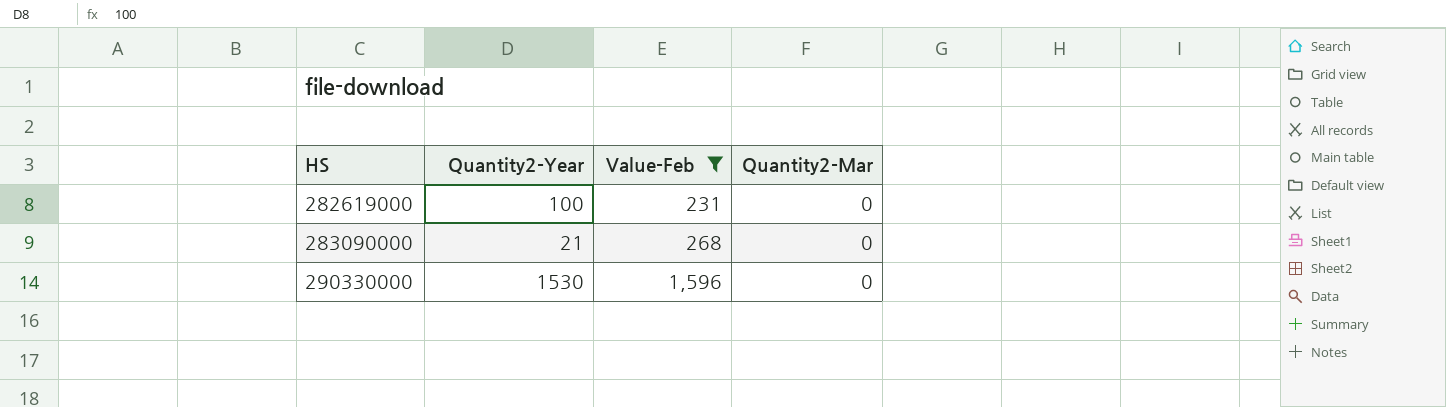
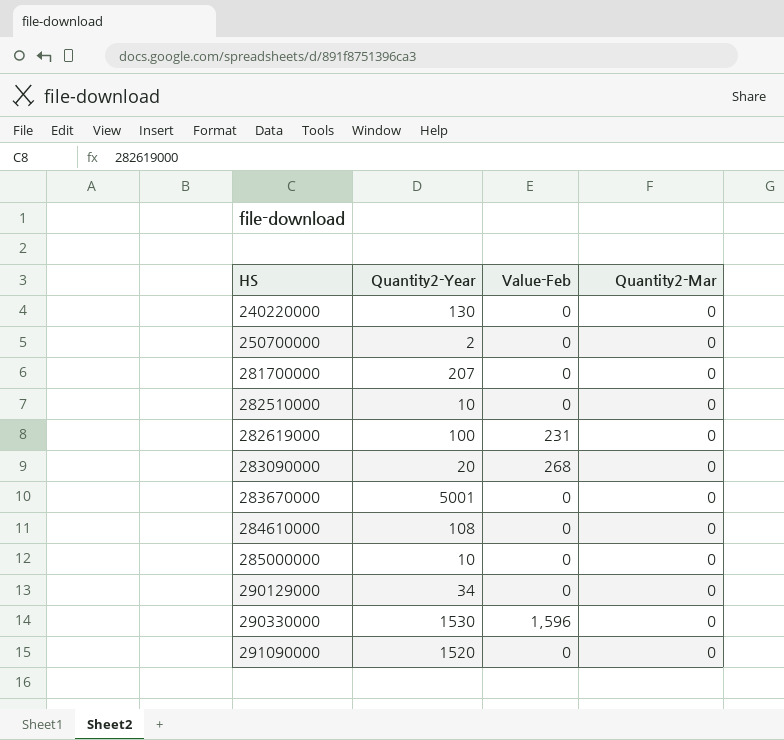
filter: Value-Feb != 0 -> none
283090000 | Quantity2-Year: 21 -> 20

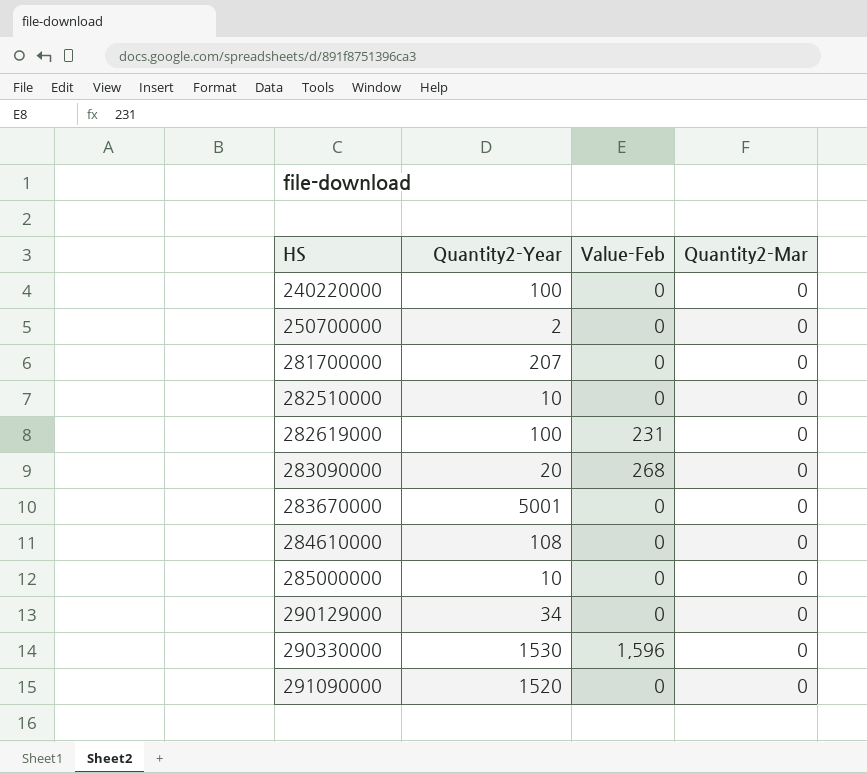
240220000 | Quantity2-Year: 130 -> 100

